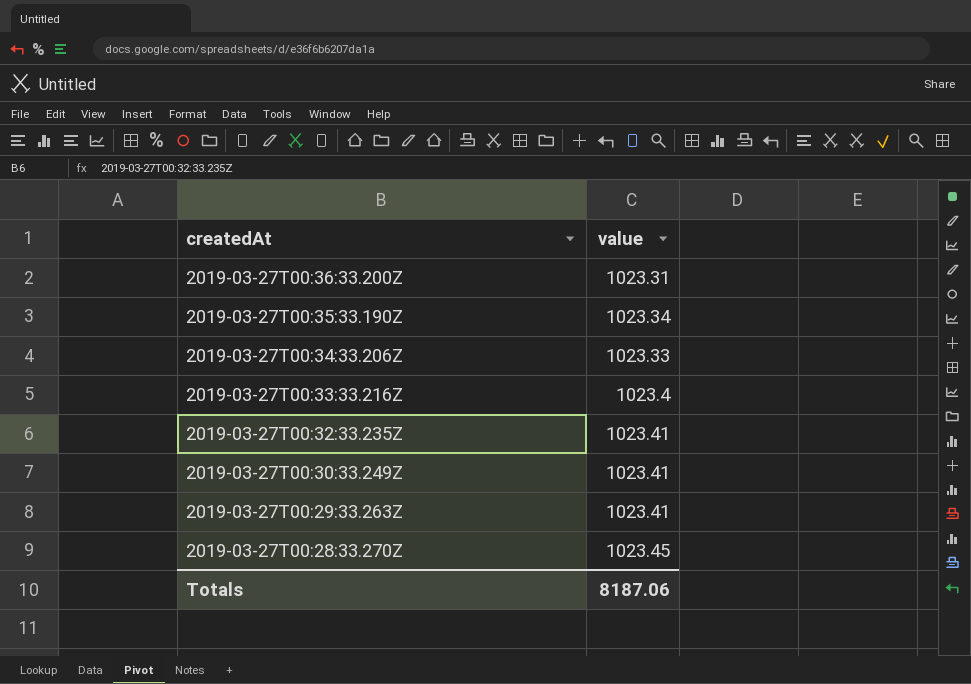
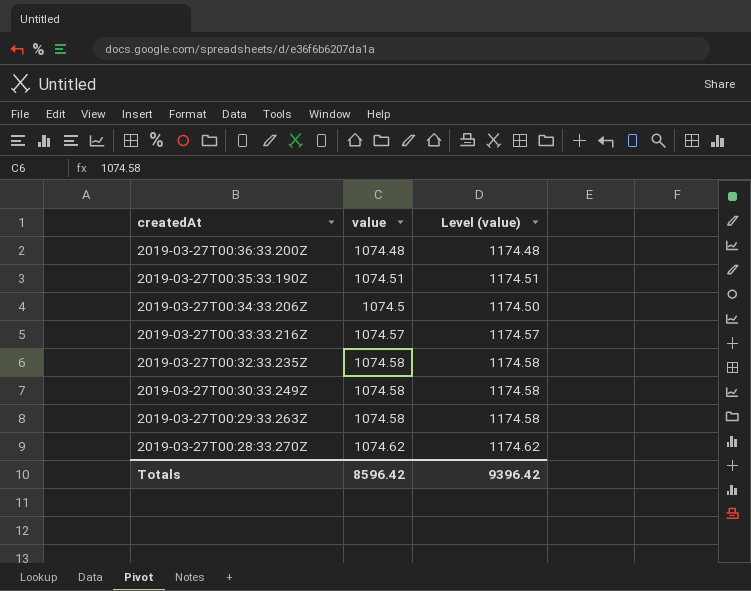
column Level (value) | formula: none -> [value] + 100
2019-03-27T00:36:33.200Z | value: 1023.31 -> 1074.48
2019-03-27T00:35:33.190Z | value: 1023.34 -> 1074.51
2019-03-27T00:34:33.206Z | value: 1023.33 -> 1074.5
2019-03-27T00:33:33.216Z | value: 1023.4 -> 1074.57
2019-03-27T00:32:33.235Z | value: 1023.41 -> 1074.58
2019-03-27T00:30:33.249Z | value: 1023.41 -> 1074.58
2019-03-27T00:29:33.263Z | value: 1023.41 -> 1074.58
2019-03-27T00:28:33.270Z | value: 1023.45 -> 1074.62
Totals | value: 8187.06 -> 8596.42

